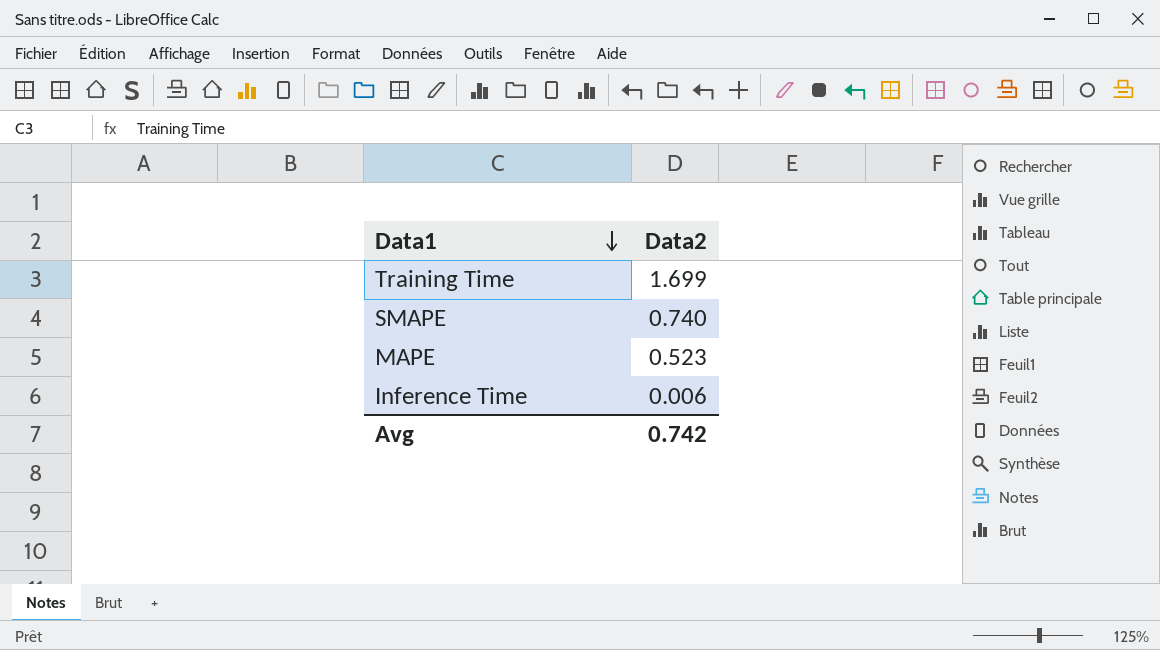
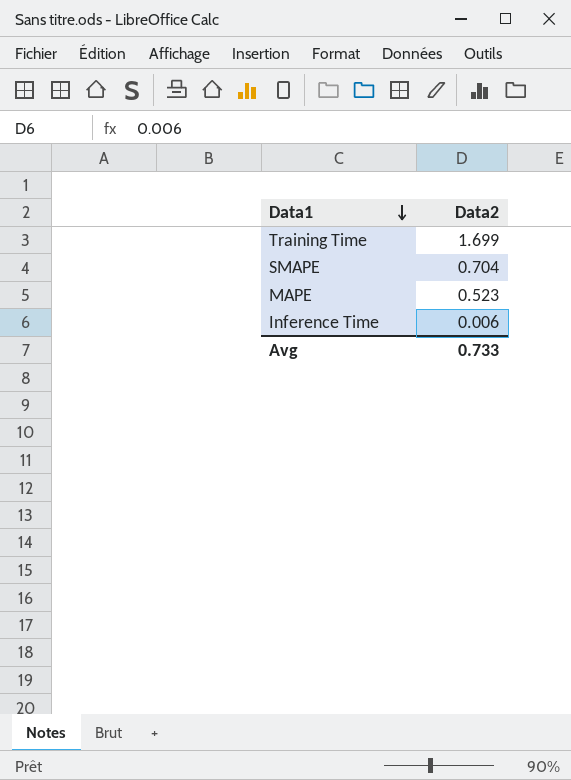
SMAPE | Data2: 0.740 -> 0.704
Avg | Data2: 0.742 -> 0.733

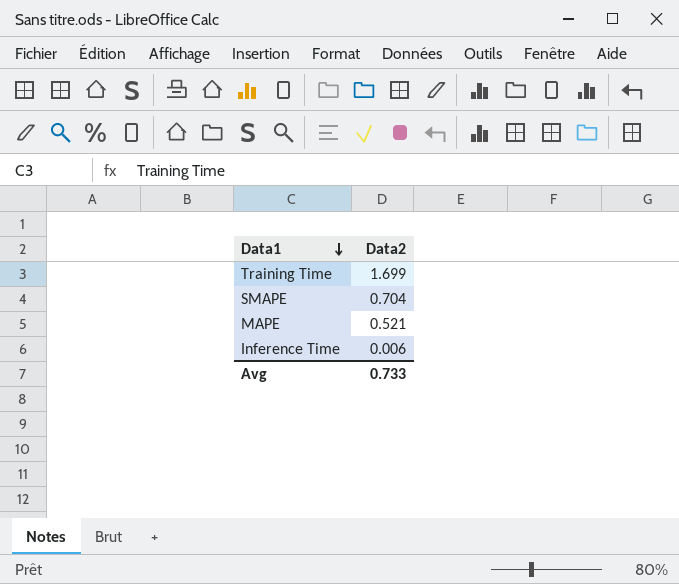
MAPE | Data2: 0.523 -> 0.521

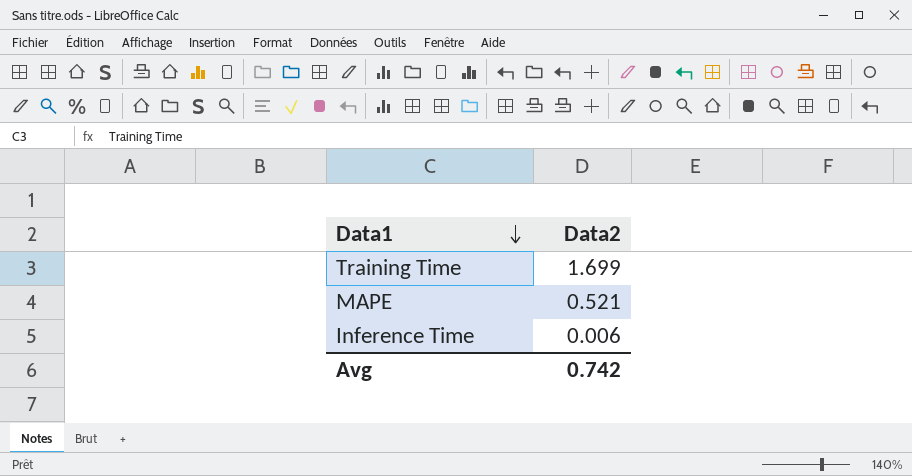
row SMAPE: 0.704 -> none
Avg | Data2: 0.733 -> 0.742

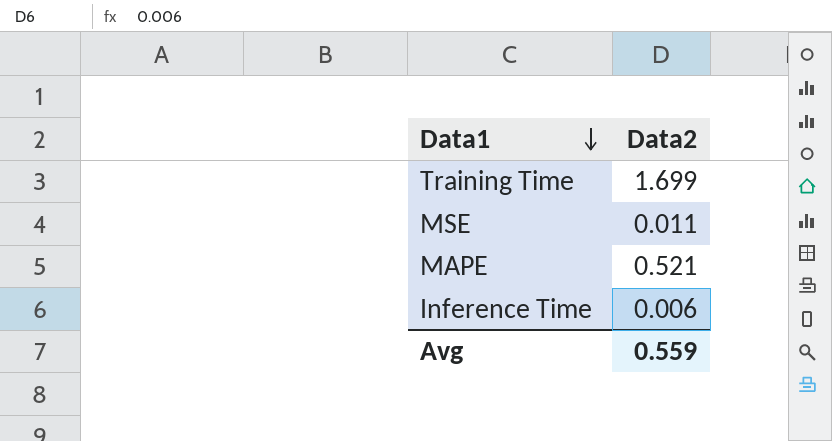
row MSE: none -> 0.011
Avg | Data2: 0.742 -> 0.559

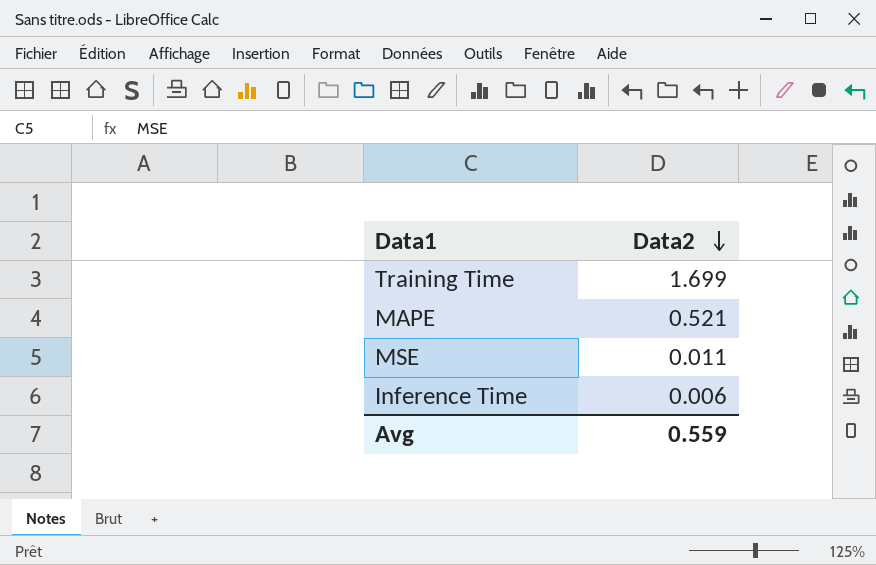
row order: Data1 descending -> Data2 descending

